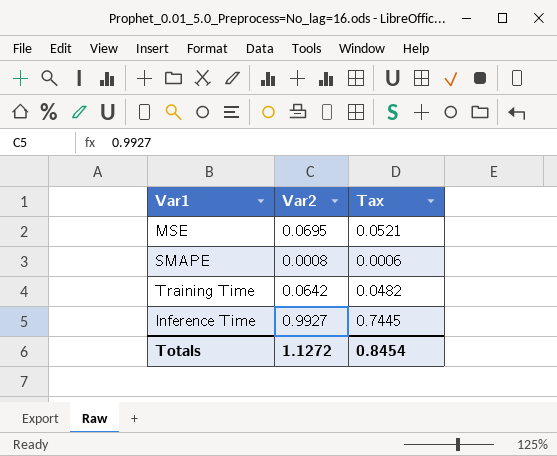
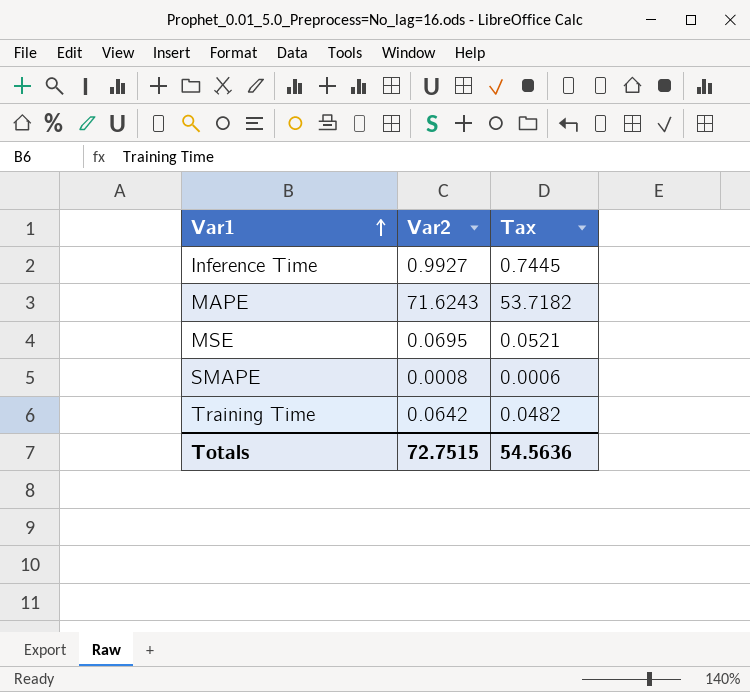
row order: none -> Var1 ascending
row MAPE: none -> 71.6243 | 53.7182
Totals | Var2: 1.1272 -> 72.7515
Totals | Tax: 0.8454 -> 54.5636

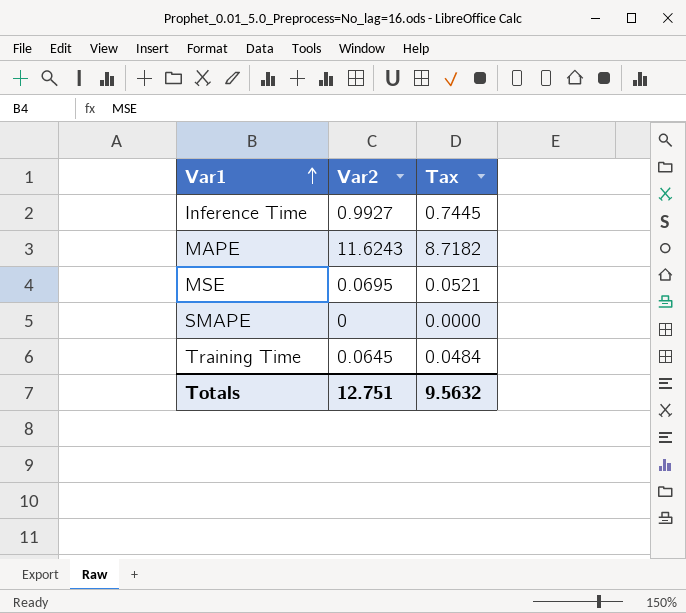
MAPE | Var2: 71.6243 -> 11.6243
MAPE | Tax: 53.7182 -> 8.7182
SMAPE | Var2: 0.0008 -> 0
SMAPE | Tax: 0.0006 -> 0.0000
Training Time | Var2: 0.0642 -> 0.0645
Training Time | Tax: 0.0482 -> 0.0484
Totals | Var2: 72.7515 -> 12.751
Totals | Tax: 54.5636 -> 9.5632

